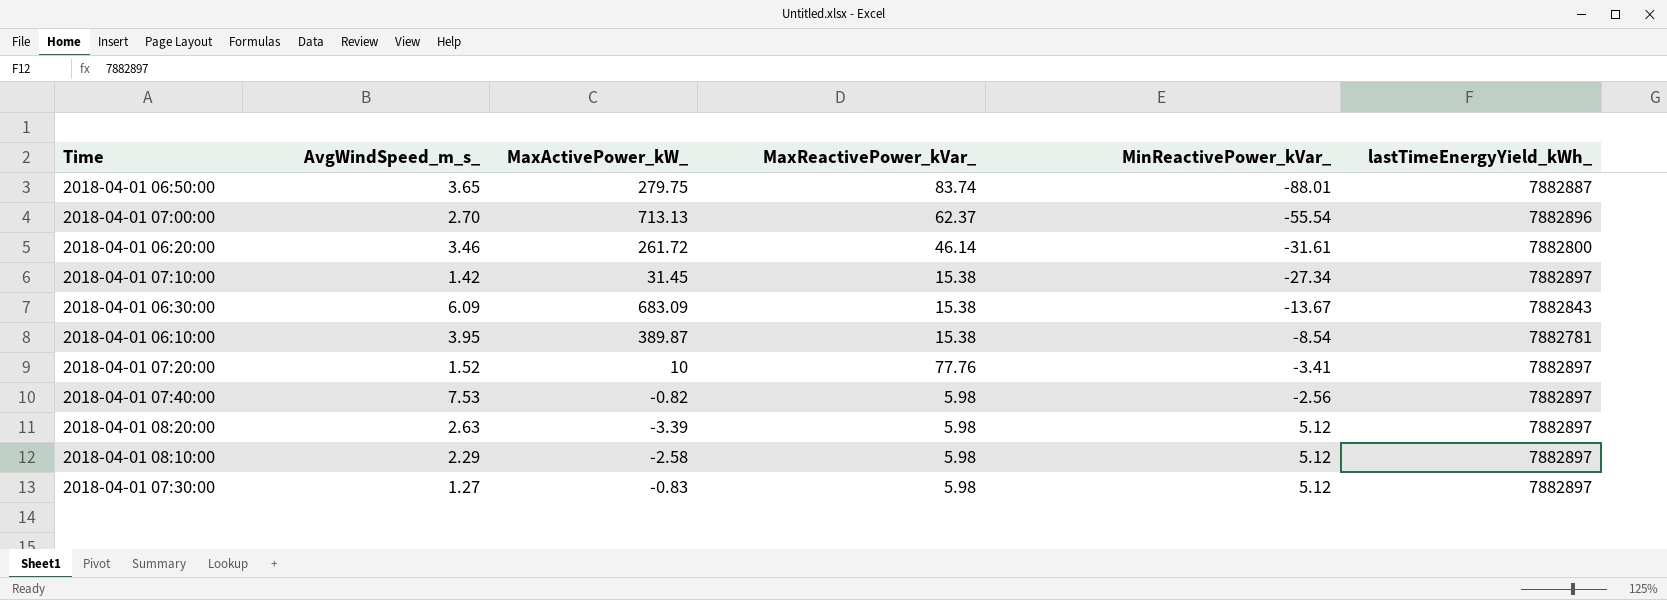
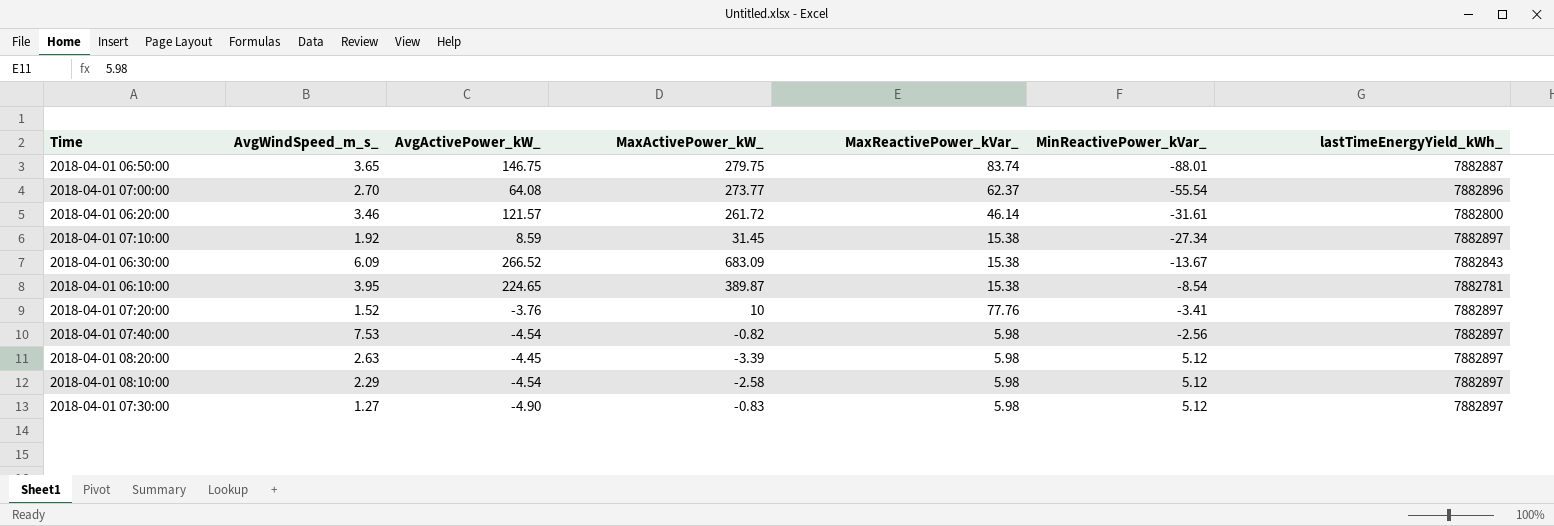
column AvgActivePower_kW_ | position: none -> 3
2018-04-01 07:00:00 | MaxActivePower_kW_: 713.13 -> 273.77
2018-04-01 07:10:00 | AvgWindSpeed_m_s_: 1.42 -> 1.92

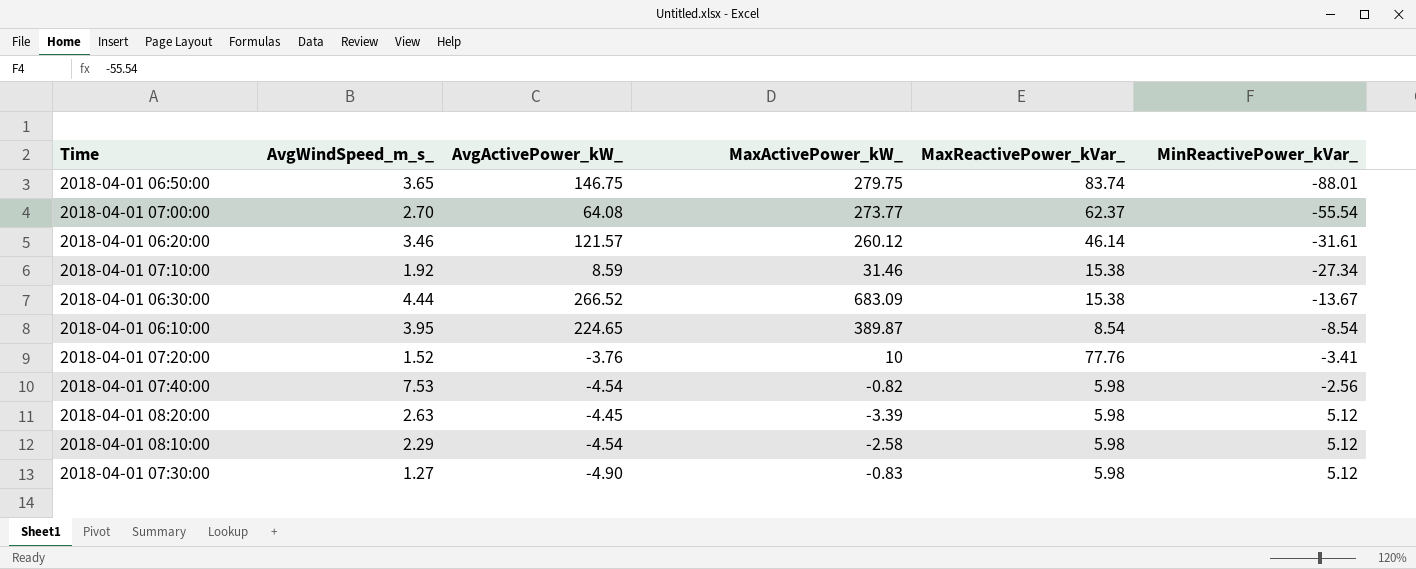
column lastTimeEnergyYield_kWh_ | position: 7 -> none
2018-04-01 06:20:00 | MaxActivePower_kW_: 261.72 -> 260.12
2018-04-01 07:10:00 | MaxActivePower_kW_: 31.45 -> 31.46
2018-04-01 06:30:00 | AvgWindSpeed_m_s_: 6.09 -> 4.44
2018-04-01 06:10:00 | MaxReactivePower_kVar_: 15.38 -> 8.54

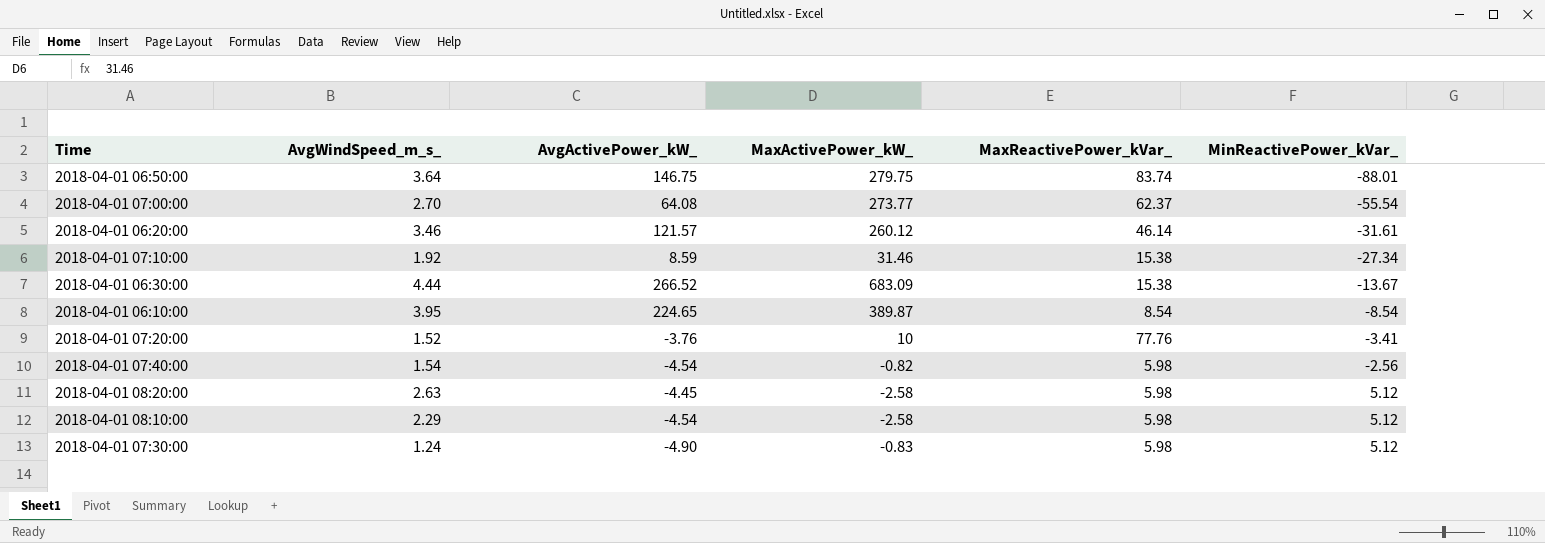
2018-04-01 06:50:00 | AvgWindSpeed_m_s_: 3.65 -> 3.64
2018-04-01 07:40:00 | AvgWindSpeed_m_s_: 7.53 -> 1.54
2018-04-01 08:20:00 | MaxActivePower_kW_: -3.39 -> -2.58
2018-04-01 07:30:00 | AvgWindSpeed_m_s_: 1.27 -> 1.24

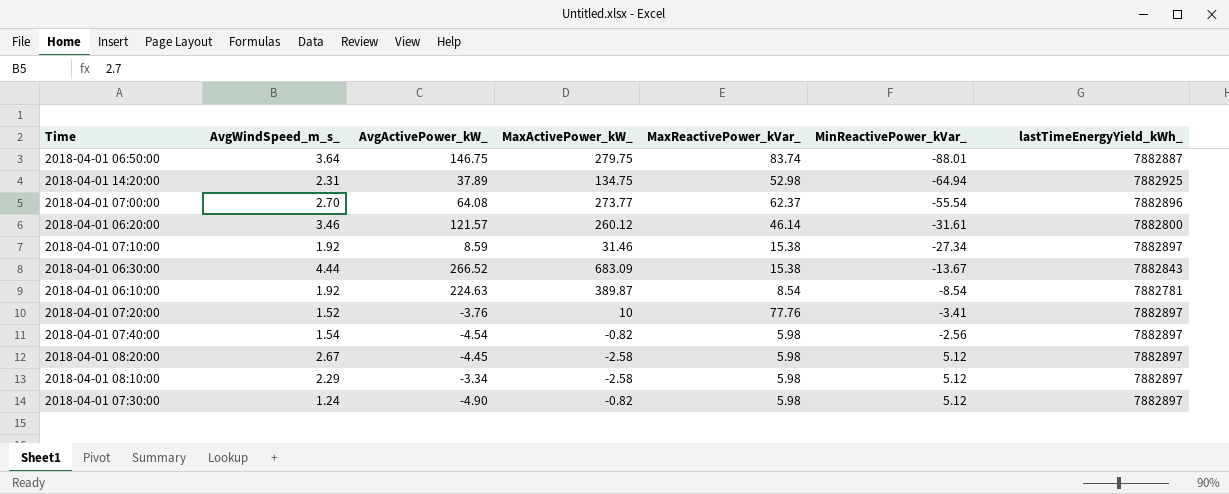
column lastTimeEnergyYield_kWh_ | position: none -> 7
row 2018-04-01 14:20:00: none -> 2.31 | 37.89 | 134.75 | 52.98 | -64.94 | 7882925
2018-04-01 06:10:00 | AvgWindSpeed_m_s_: 3.95 -> 1.92
2018-04-01 06:10:00 | AvgActivePower_kW_: 224.65 -> 224.63
2018-04-01 08:20:00 | AvgWindSpeed_m_s_: 2.63 -> 2.67
2018-04-01 08:10:00 | AvgActivePower_kW_: -4.54 -> -3.34
2018-04-01 07:30:00 | MaxActivePower_kW_: -0.83 -> -0.82

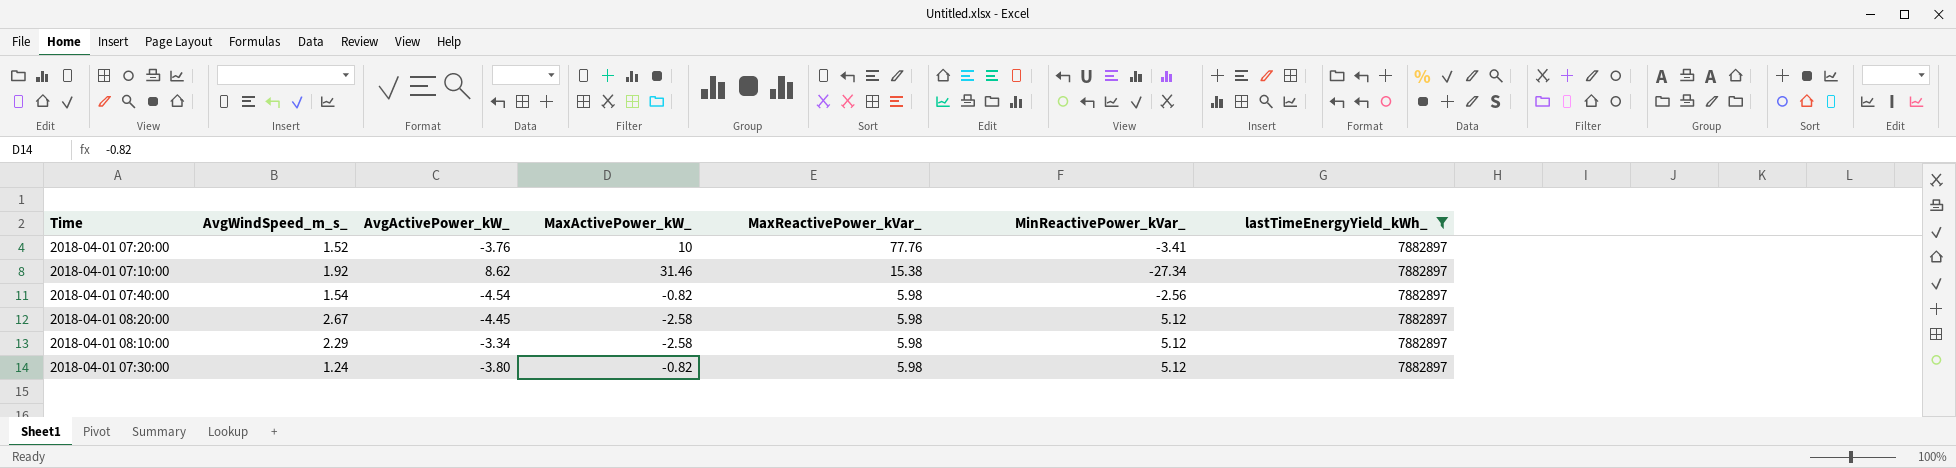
filter: none -> lastTimeEnergyYield_kWh_ = 7882897
row order: MinReactivePower_kVar_ ascending -> MaxReactivePower_kVar_ descending
2018-04-01 07:10:00 | AvgActivePower_kW_: 8.59 -> 8.62
2018-04-01 07:30:00 | AvgActivePower_kW_: -4.90 -> -3.80

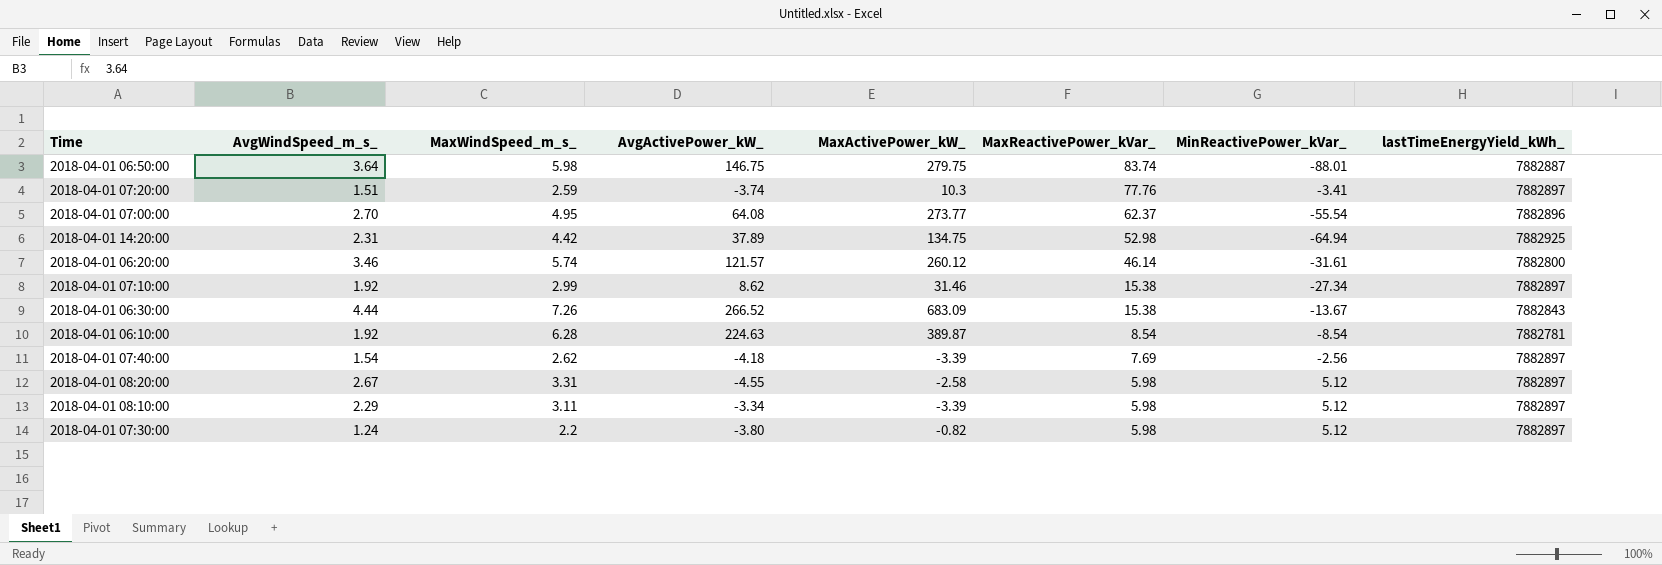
filter: lastTimeEnergyYield_kWh_ = 7882897 -> none
column MaxWindSpeed_m_s_ | position: none -> 3
2018-04-01 07:20:00 | AvgWindSpeed_m_s_: 1.52 -> 1.51
2018-04-01 07:20:00 | AvgActivePower_kW_: -3.76 -> -3.74
2018-04-01 07:20:00 | MaxActivePower_kW_: 10 -> 10.3
2018-04-01 07:40:00 | AvgActivePower_kW_: -4.54 -> -4.18
2018-04-01 07:40:00 | MaxActivePower_kW_: -0.82 -> -3.39
2018-04-01 07:40:00 | MaxReactivePower_kVar_: 5.98 -> 7.69
2018-04-01 08:20:00 | AvgActivePower_kW_: -4.45 -> -4.55
2018-04-01 08:10:00 | MaxActivePower_kW_: -2.58 -> -3.39

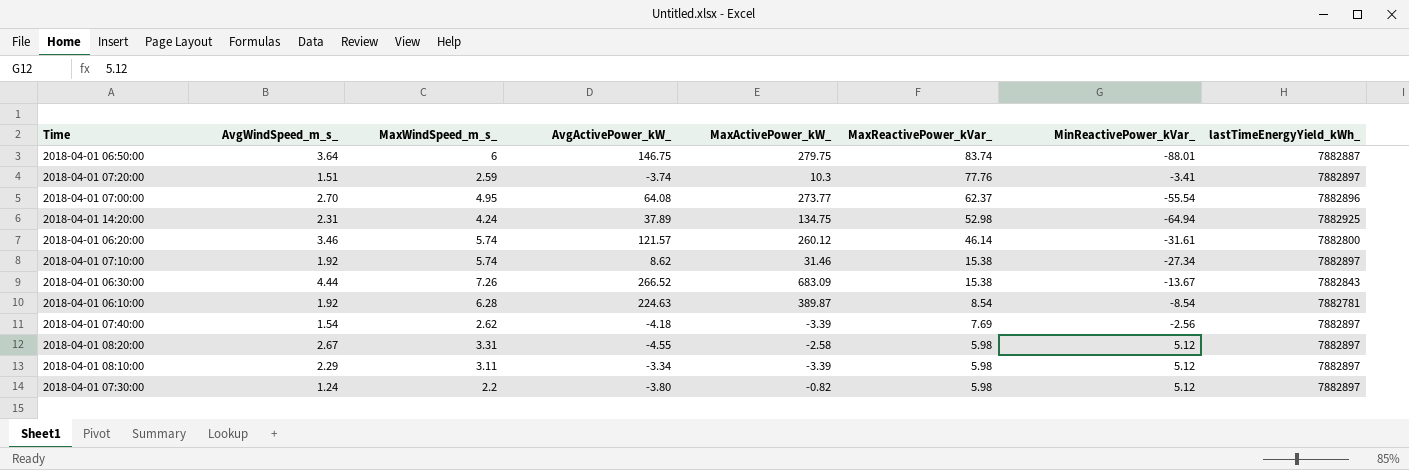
2018-04-01 06:50:00 | MaxWindSpeed_m_s_: 5.98 -> 6
2018-04-01 14:20:00 | MaxWindSpeed_m_s_: 4.42 -> 4.24
2018-04-01 07:10:00 | MaxWindSpeed_m_s_: 2.99 -> 5.74

